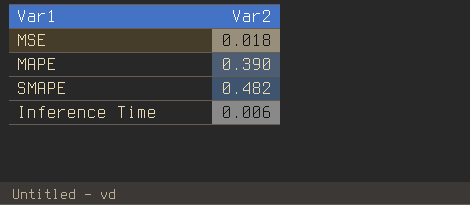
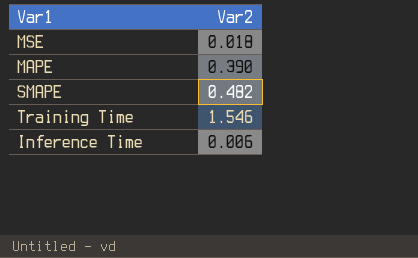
row Training Time: none -> 1.546

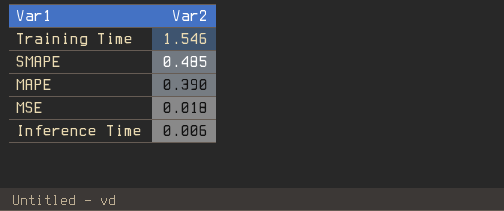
row order: none -> Var2 descending
SMAPE | Var2: 0.482 -> 0.485

